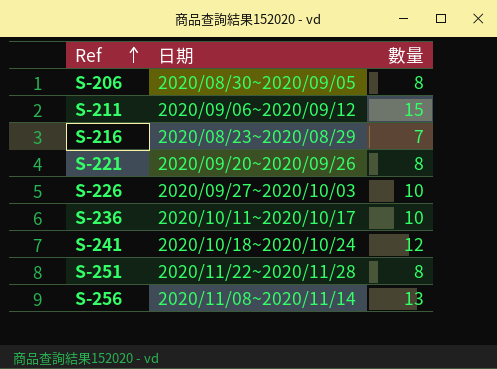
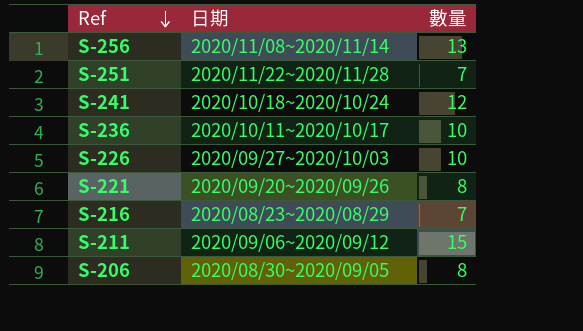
row order: Ref ascending -> Ref descending
S-251 | 數量: 8 -> 7

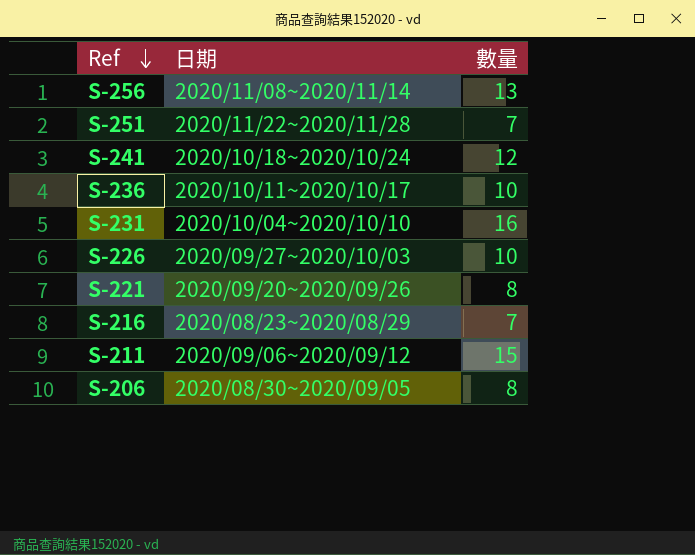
row S-231: none -> 2020/10/04~2020/10/10 | 16

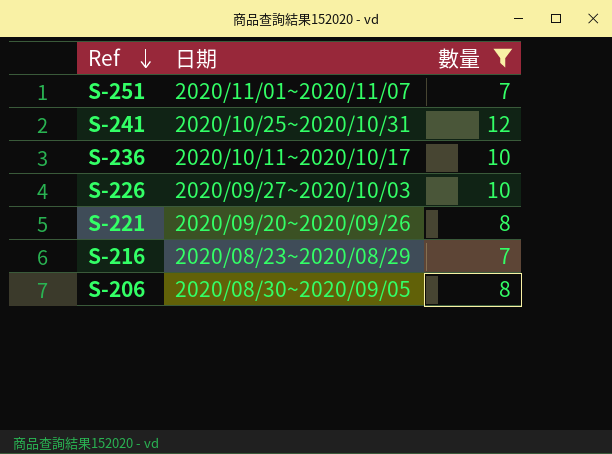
filter: none -> 數量 <= 12
S-251 | 日期: 2020/11/22~2020/11/28 -> 2020/11/01~2020/11/07
S-241 | 日期: 2020/10/18~2020/10/24 -> 2020/10/25~2020/10/31

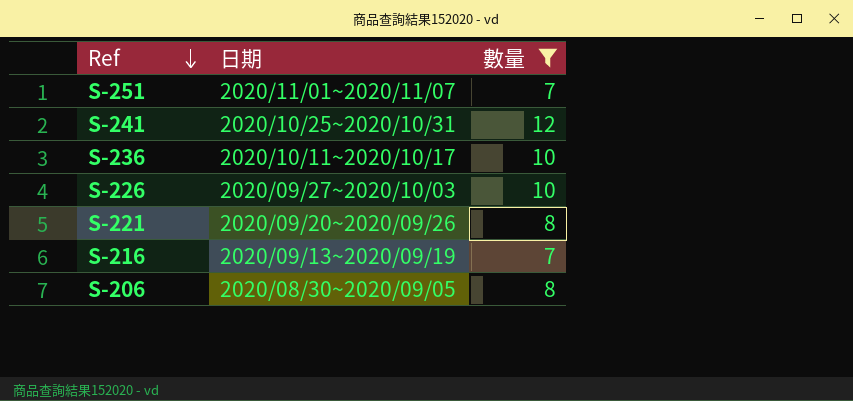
S-216 | 日期: 2020/08/23~2020/08/29 -> 2020/09/13~2020/09/19

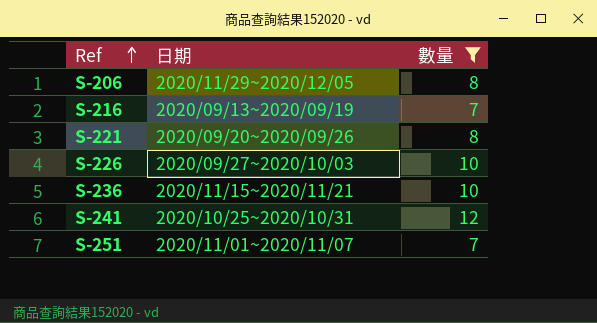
row order: Ref descending -> Ref ascending
S-206 | 日期: 2020/08/30~2020/09/05 -> 2020/11/29~2020/12/05
S-236 | 日期: 2020/10/11~2020/10/17 -> 2020/11/15~2020/11/21

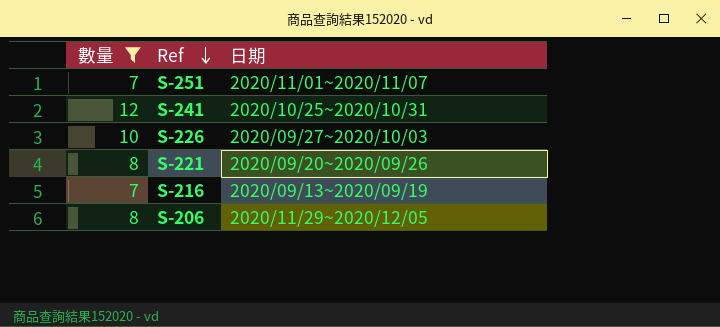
row order: Ref ascending -> Ref descending
column 數量 | position: 3 -> 1
row S-236: 2020/11/15~2020/11/21 | 10 -> none

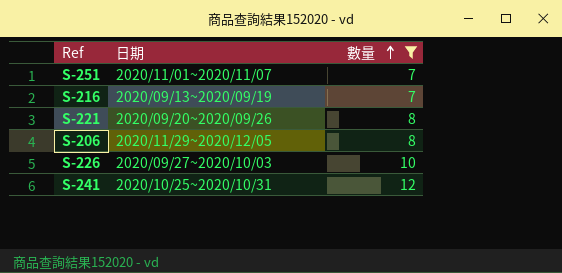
row order: Ref descending -> 數量 ascending
column 數量 | position: 1 -> 3

